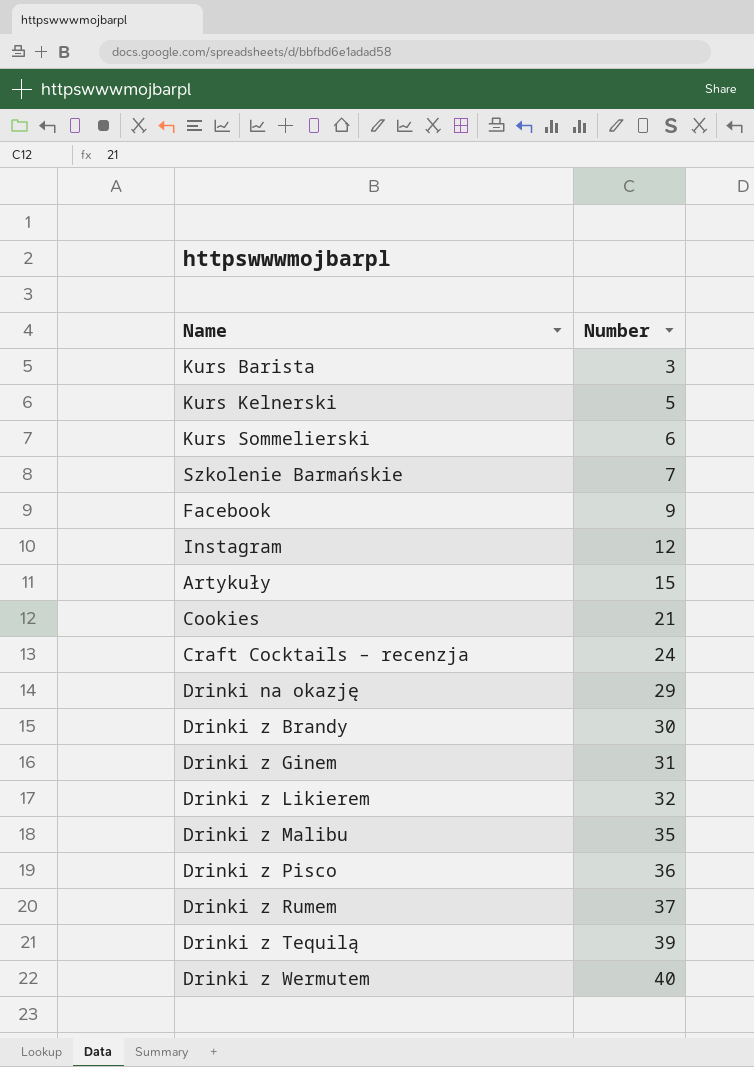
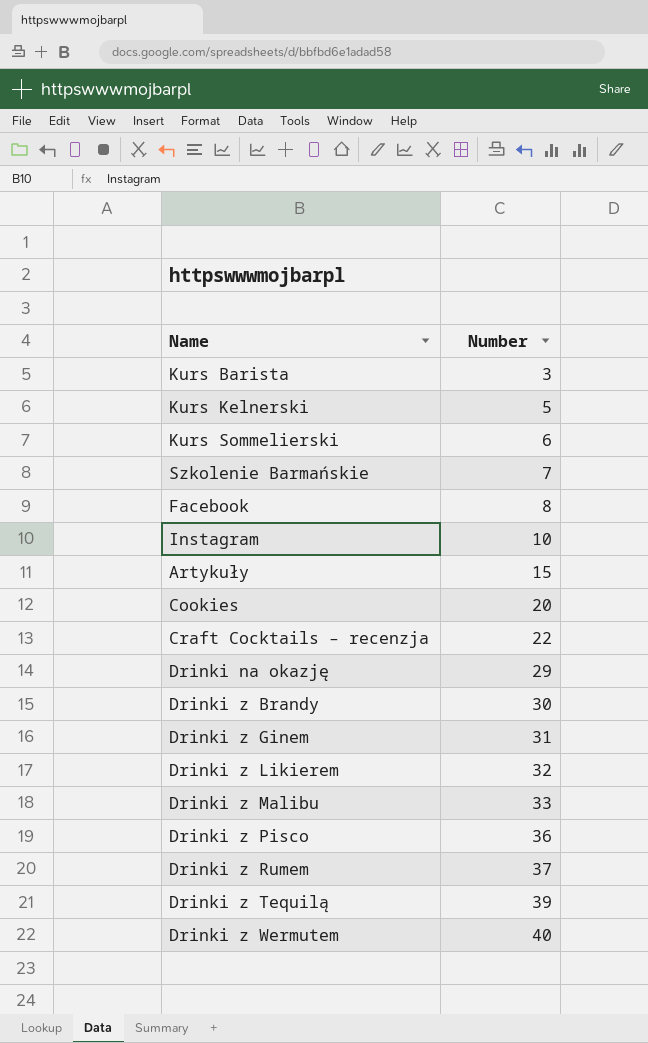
Facebook | Number: 9 -> 8
Instagram | Number: 12 -> 10
Cookies | Number: 21 -> 20
Craft Cocktails – recenzja | Number: 24 -> 22
Drinki z Malibu | Number: 35 -> 33

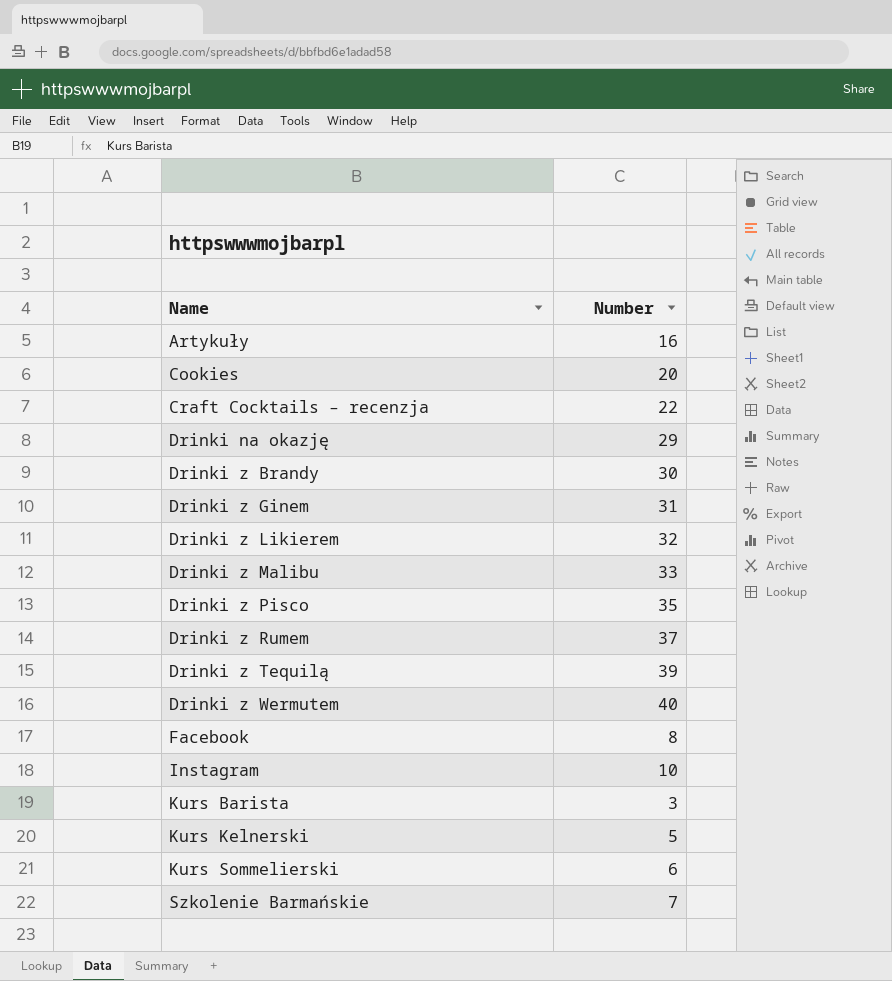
row order: Number ascending -> Name ascending
Artykuły | Number: 15 -> 16
Drinki z Pisco | Number: 36 -> 35

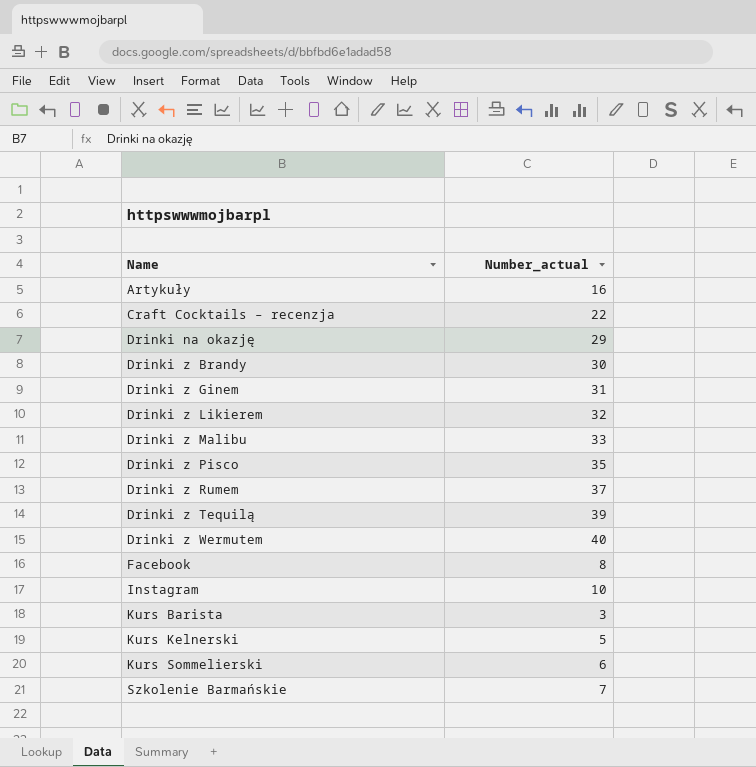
column name: Number -> Number_actual
row Cookies: 20 -> none

